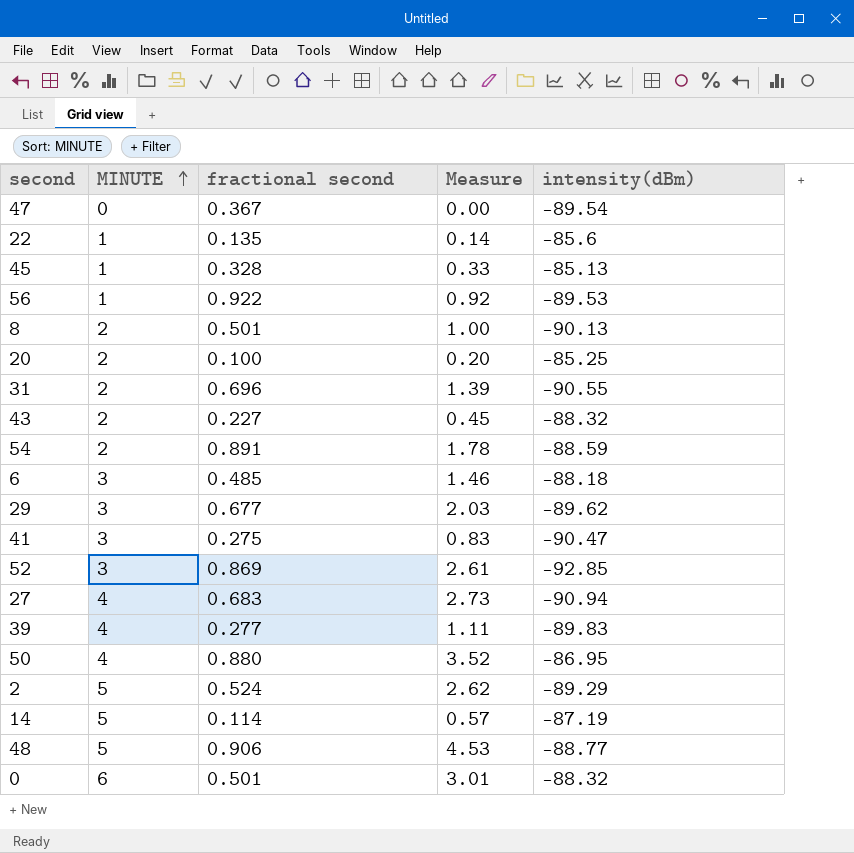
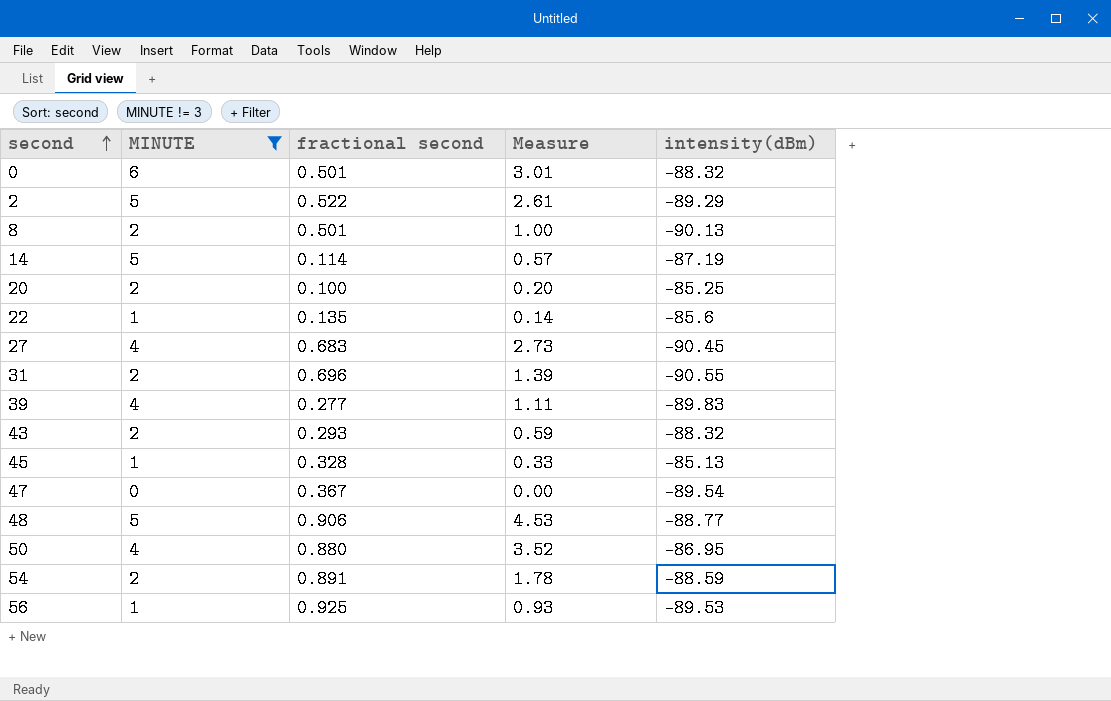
filter: none -> MINUTE != 3
row order: MINUTE ascending -> second ascending
2 | fractional second: 0.524 -> 0.522
2 | Measure: 2.62 -> 2.61
27 | intensity(dBm): -90.94 -> -90.45
43 | fractional second: 0.227 -> 0.293
43 | Measure: 0.45 -> 0.59
56 | fractional second: 0.922 -> 0.925
56 | Measure: 0.92 -> 0.93

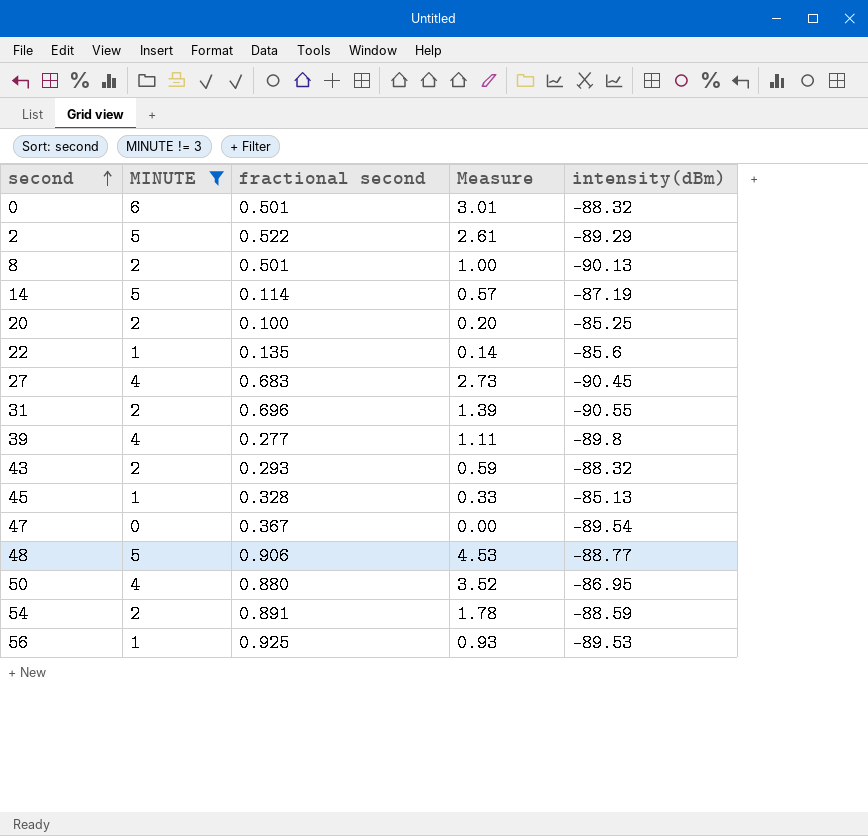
39 | intensity(dBm): -89.83 -> -89.8

